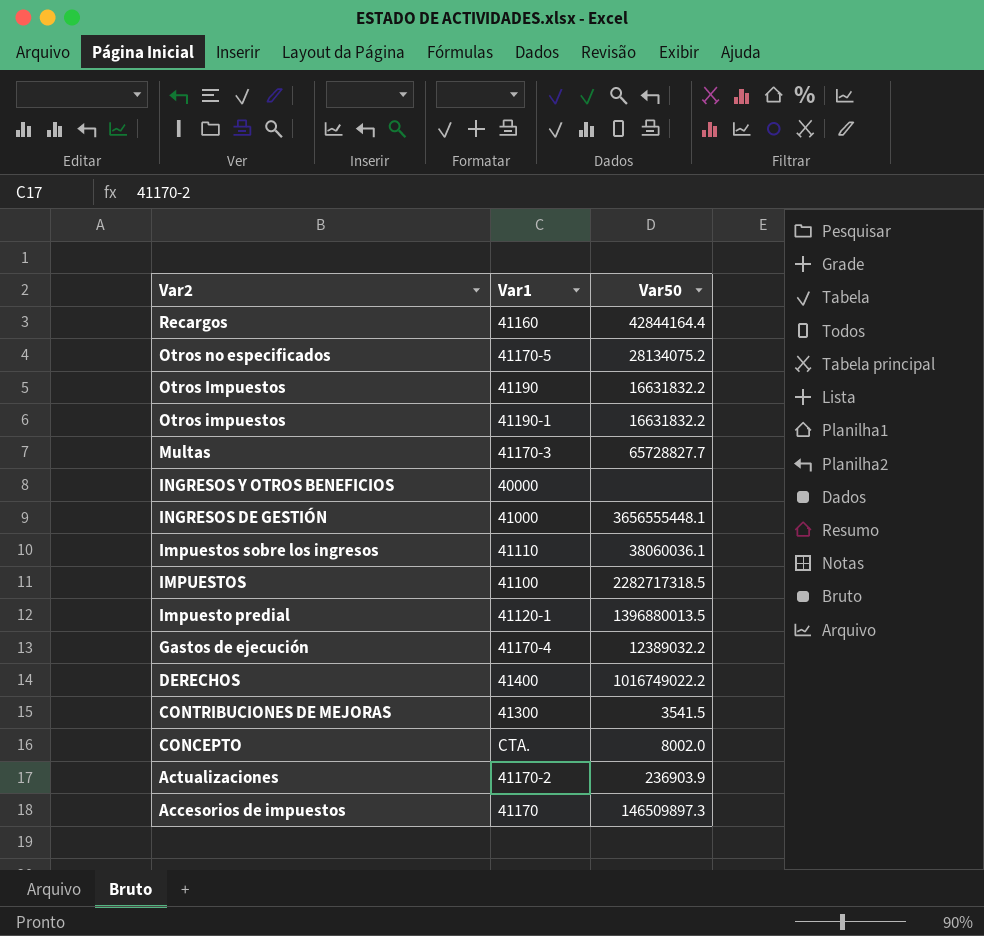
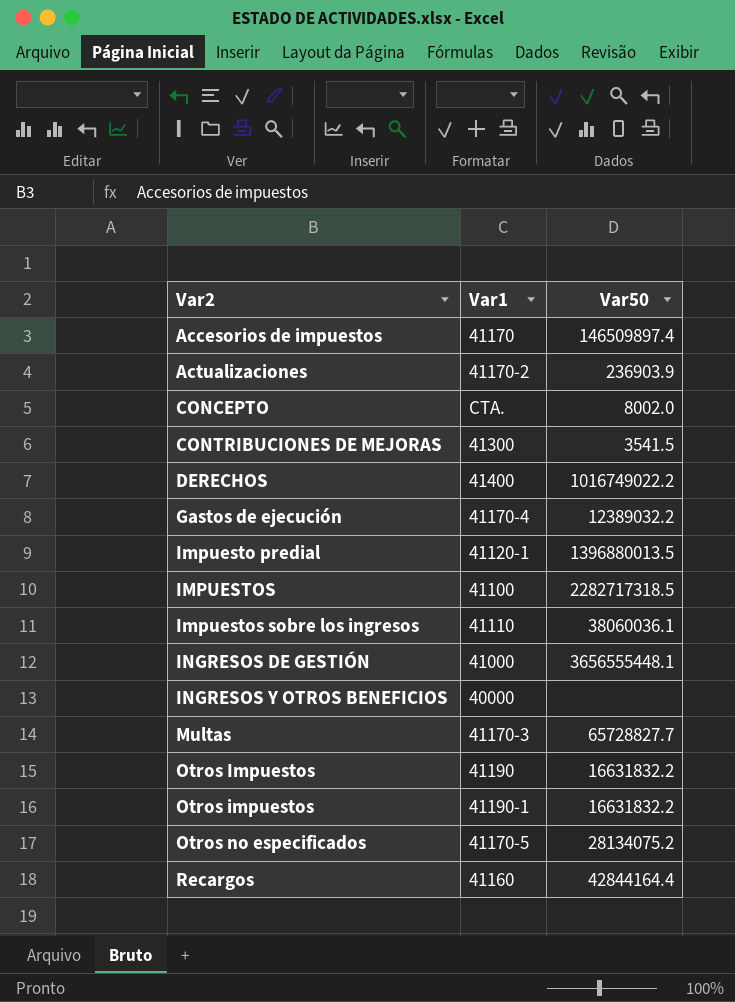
row order: Var2 descending -> Var2 ascending
Accesorios de impuestos | Var50: 146509897.3 -> 146509897.4

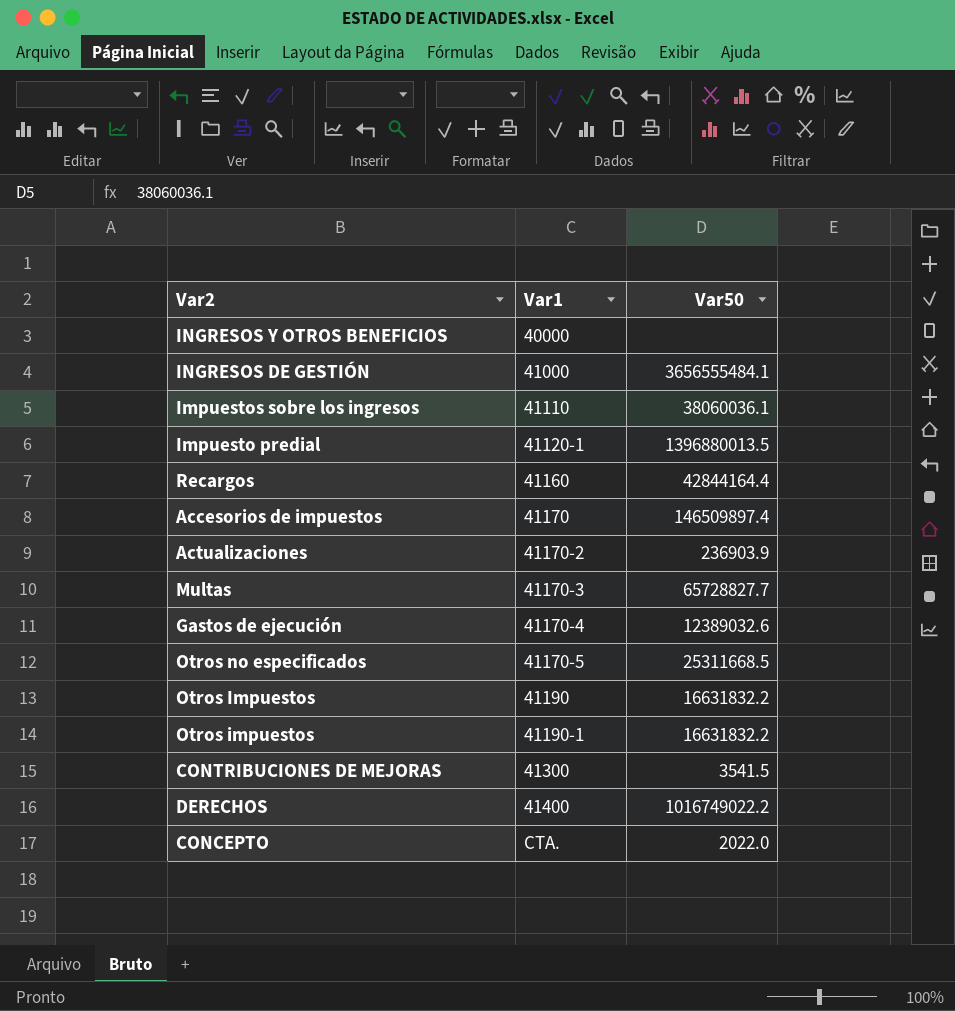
row order: Var2 ascending -> Var1 ascending
row IMPUESTOS: 41100 | 2282717318.5 -> none
INGRESOS DE GESTIÓN | Var50: 3656555448.1 -> 3656555484.1
Gastos de ejecución | Var50: 12389032.2 -> 12389032.6
Otros no especificados | Var50: 28134075.2 -> 25311668.5
CONCEPTO | Var50: 8002.0 -> 2022.0

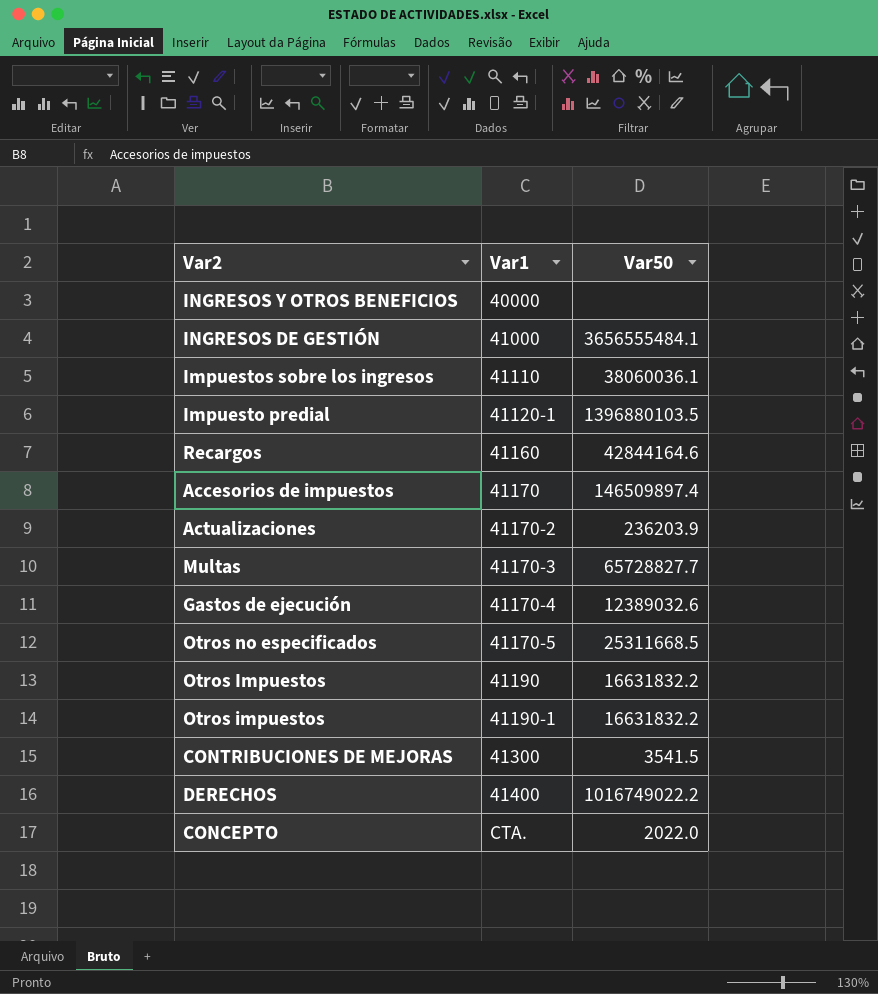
Impuesto predial | Var50: 1396880013.5 -> 1396880103.5
Recargos | Var50: 42844164.4 -> 42844164.6
Actualizaciones | Var50: 236903.9 -> 236203.9

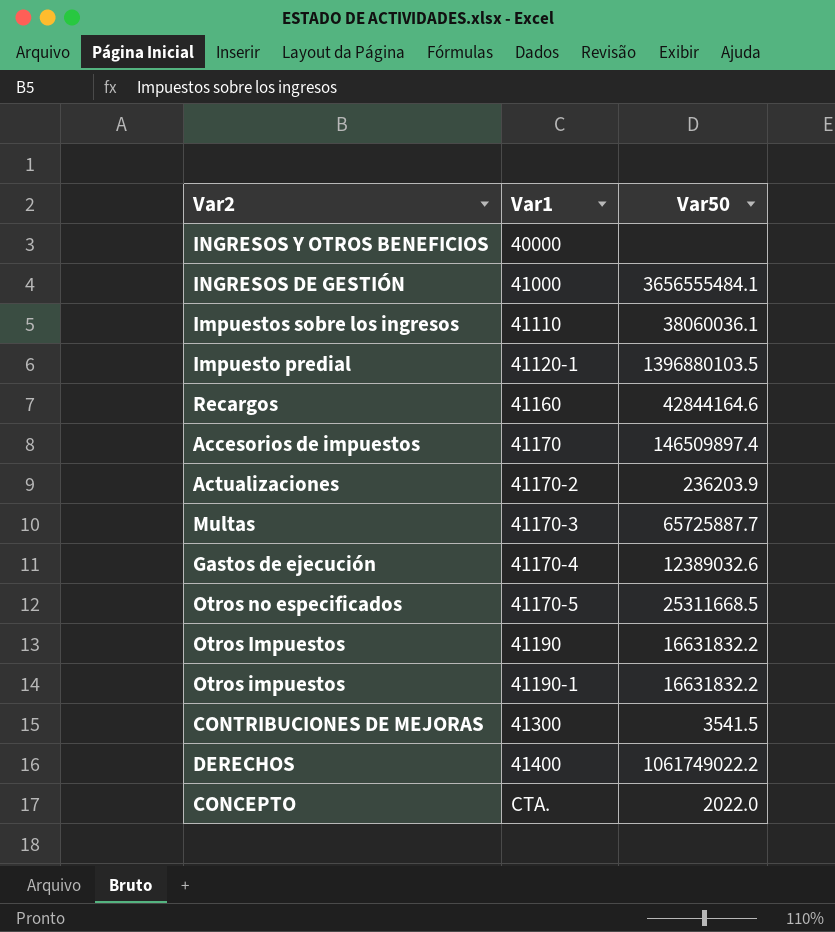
Multas | Var50: 65728827.7 -> 65725887.7
DERECHOS | Var50: 1016749022.2 -> 1061749022.2

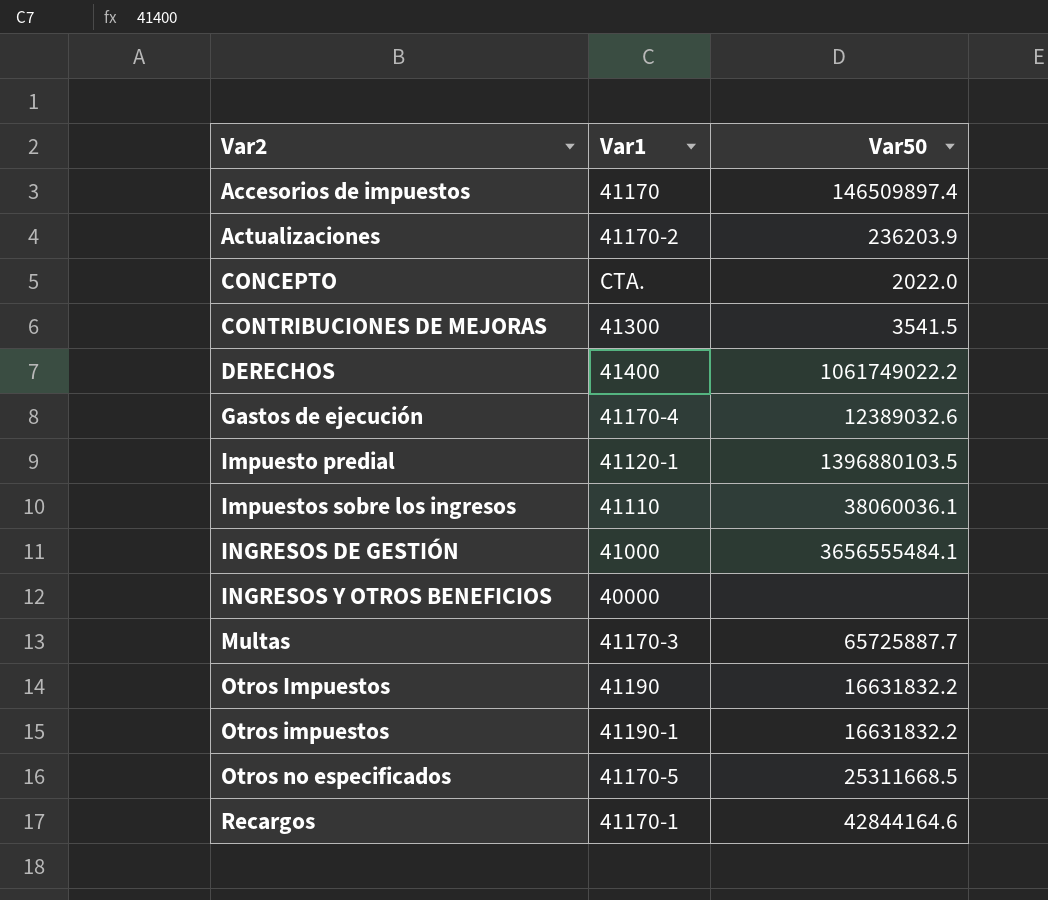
row order: Var1 ascending -> Var2 ascending
Recargos | Var1: 41160 -> 41170-1

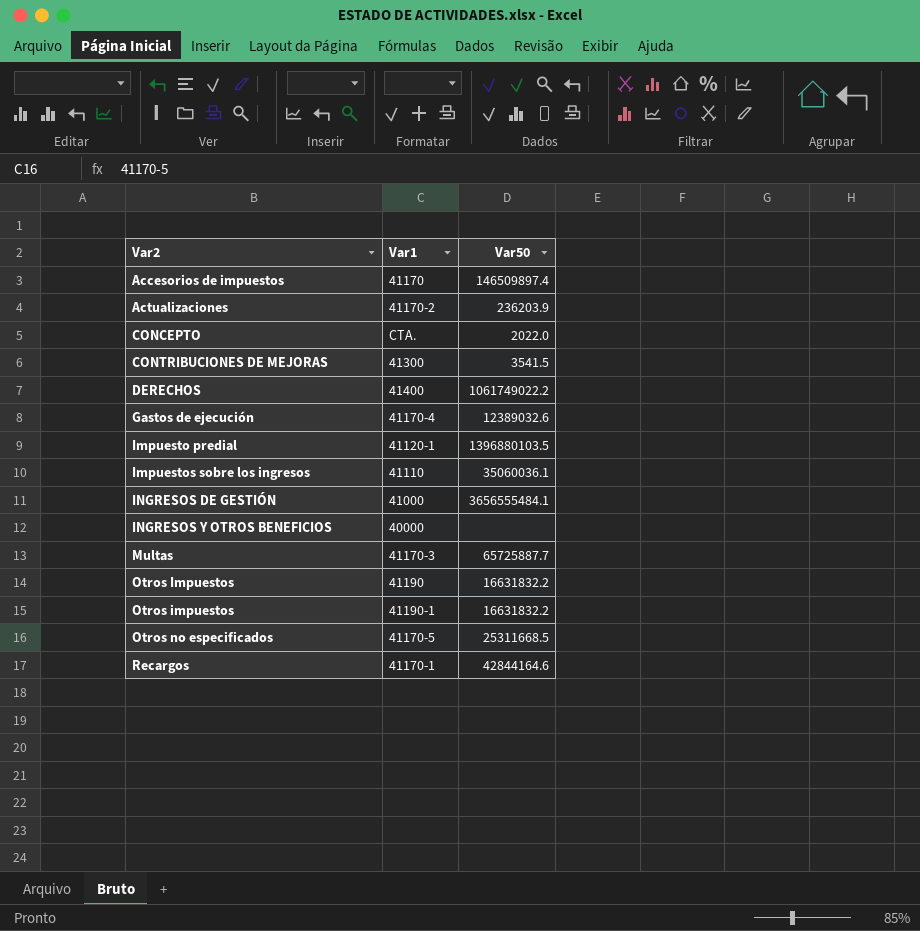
Impuestos sobre los ingresos | Var50: 38060036.1 -> 35060036.1

